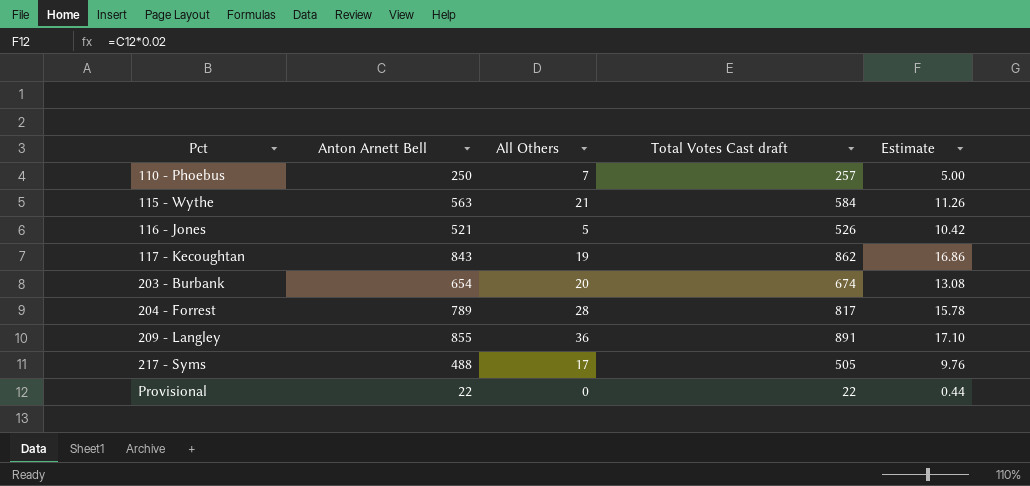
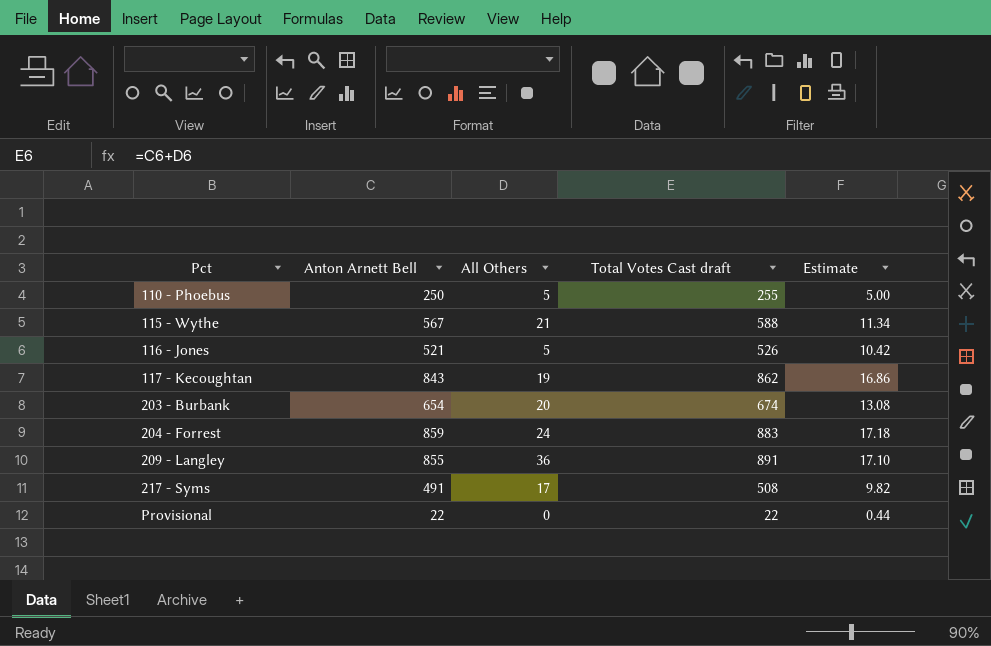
110 - Phoebus | All Others: 7 -> 5
110 - Phoebus | Total Votes Cast draft: 257 -> 255
115 - Wythe | Anton Arnett Bell: 563 -> 567
115 - Wythe | Total Votes Cast draft: 584 -> 588
115 - Wythe | Estimate: 11.26 -> 11.34
204 - Forrest | Anton Arnett Bell: 789 -> 859
204 - Forrest | All Others: 28 -> 24
204 - Forrest | Total Votes Cast draft: 817 -> 883
204 - Forrest | Estimate: 15.78 -> 17.18
217 - Syms | Anton Arnett Bell: 488 -> 491
217 - Syms | Total Votes Cast draft: 505 -> 508
217 - Syms | Estimate: 9.76 -> 9.82

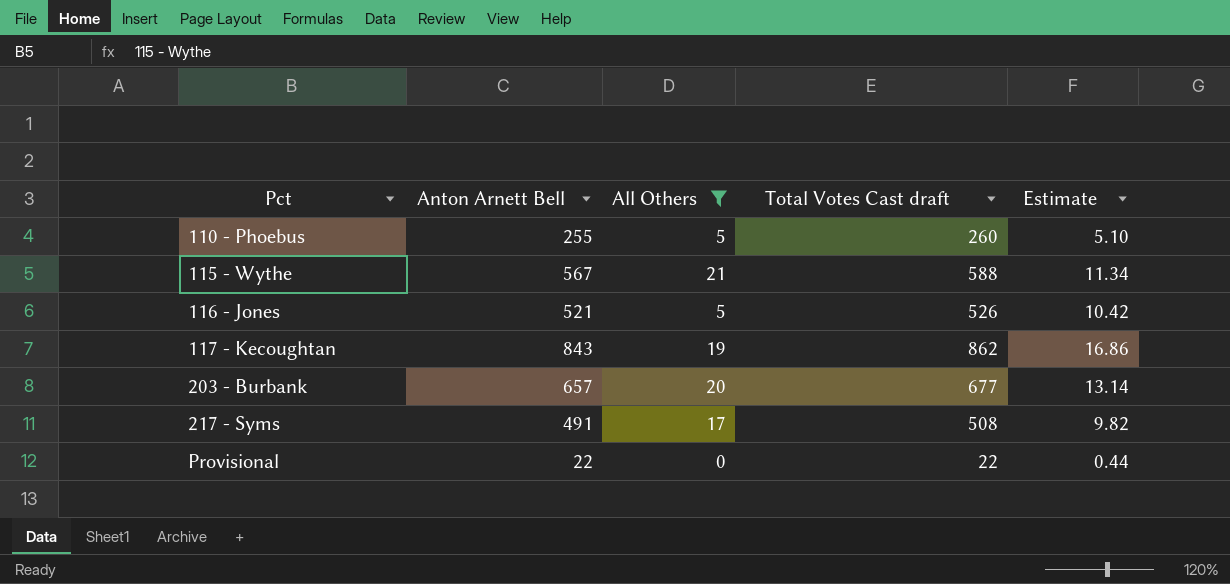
filter: none -> All Others <= 21
110 - Phoebus | Anton Arnett Bell: 250 -> 255
110 - Phoebus | Total Votes Cast draft: 255 -> 260
110 - Phoebus | Estimate: 5.00 -> 5.10
203 - Burbank | Anton Arnett Bell: 654 -> 657
203 - Burbank | Total Votes Cast draft: 674 -> 677
203 - Burbank | Estimate: 13.08 -> 13.14

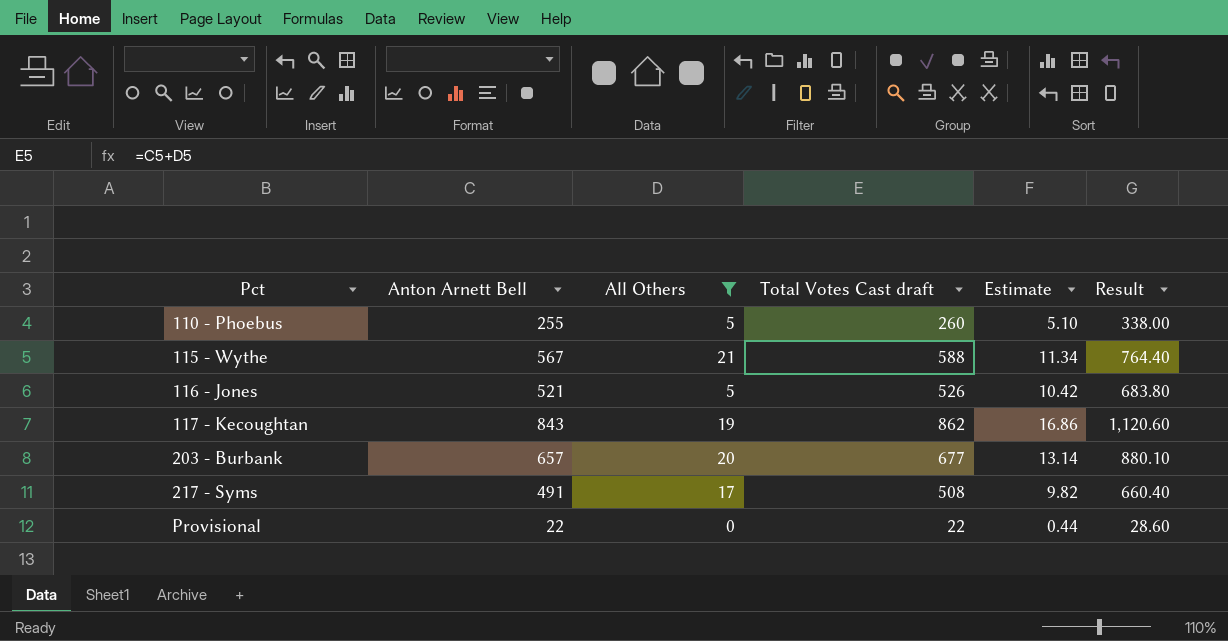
column Result | formula: none -> [Total Votes Cast draft] * 1.3

